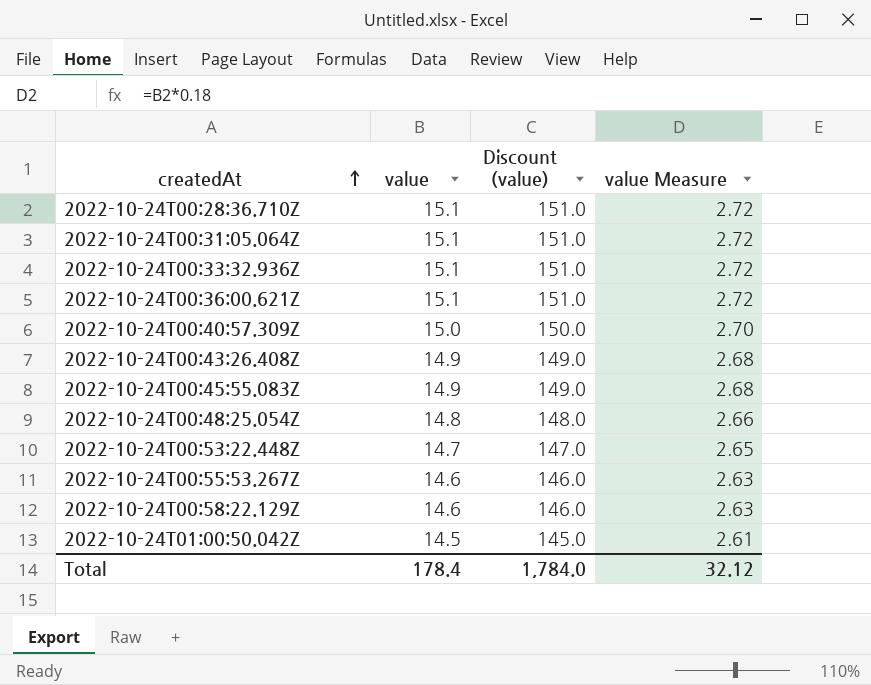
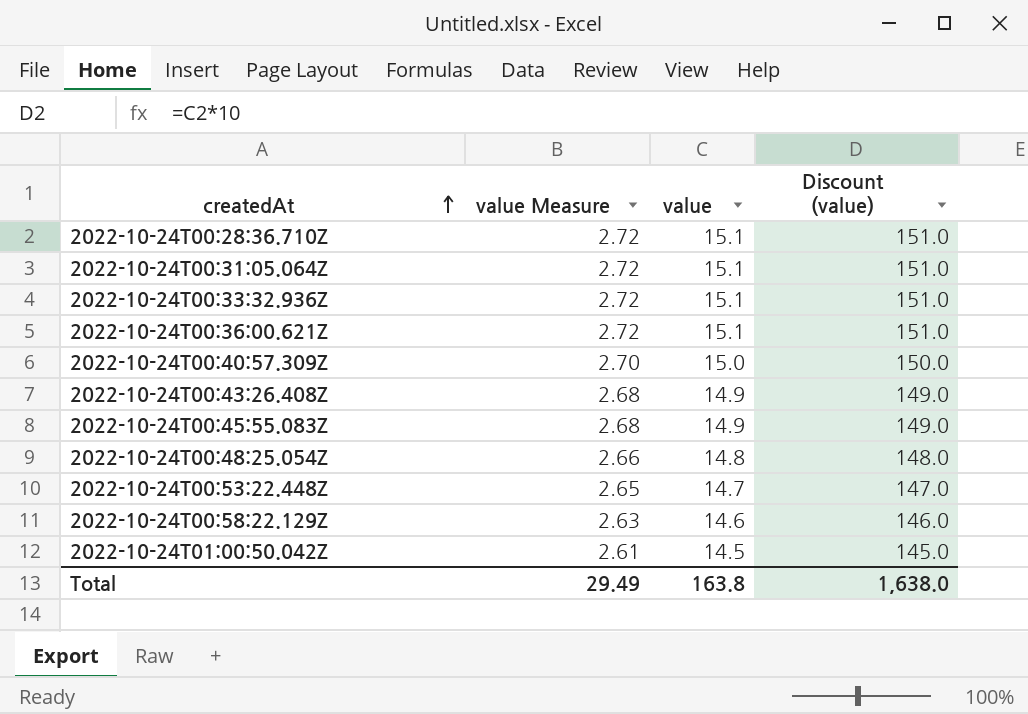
column value Measure | position: 4 -> 2
row 2022-10-24T00:55:53.267Z: 14.6 | 146.0 | 2.63 -> none
Total | value Measure: 32.12 -> 29.49
Total | value: 178.4 -> 163.8
Total | Discount (value): 1,784.0 -> 1,638.0

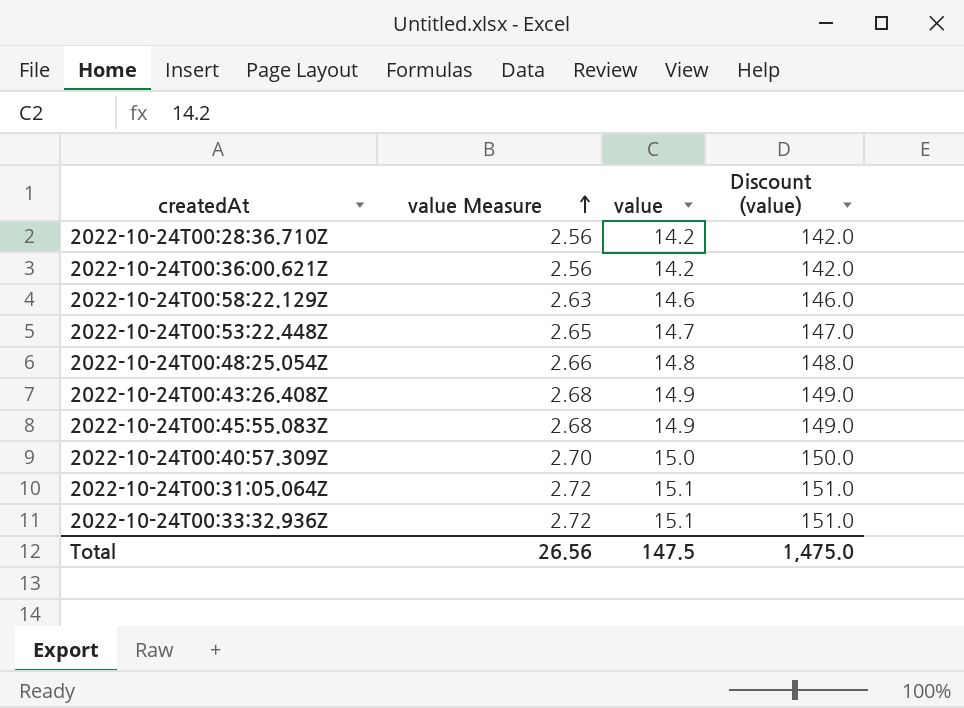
row order: createdAt ascending -> value Measure ascending
row 2022-10-24T01:00:50.042Z: 2.61 | 14.5 | 145.0 -> none
2022-10-24T00:28:36.710Z | value Measure: 2.72 -> 2.56
2022-10-24T00:28:36.710Z | value: 15.1 -> 14.2
2022-10-24T00:28:36.710Z | Discount (value): 151.0 -> 142.0
2022-10-24T00:36:00.621Z | value Measure: 2.72 -> 2.56
2022-10-24T00:36:00.621Z | value: 15.1 -> 14.2
2022-10-24T00:36:00.621Z | Discount (value): 151.0 -> 142.0
Total | value Measure: 29.49 -> 26.56
Total | value: 163.8 -> 147.5
Total | Discount (value): 1,638.0 -> 1,475.0

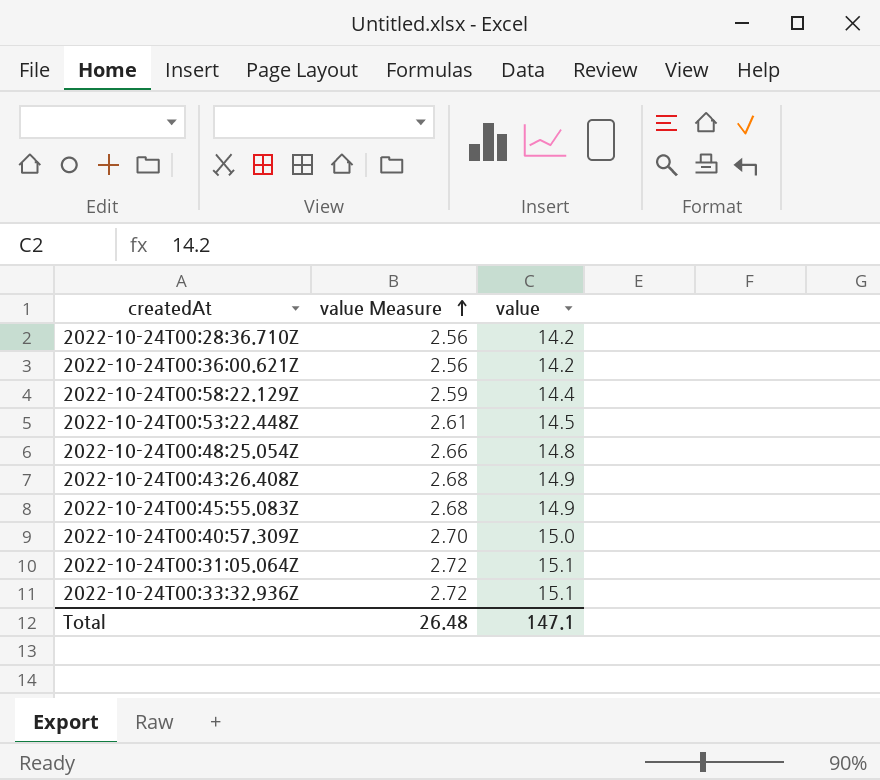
column Discount (value) | formula: [value] * 10 -> none
2022-10-24T00:58:22.129Z | value Measure: 2.63 -> 2.59
2022-10-24T00:58:22.129Z | value: 14.6 -> 14.4
2022-10-24T00:53:22.448Z | value Measure: 2.65 -> 2.61
2022-10-24T00:53:22.448Z | value: 14.7 -> 14.5
Total | value Measure: 26.56 -> 26.48
Total | value: 147.5 -> 147.1

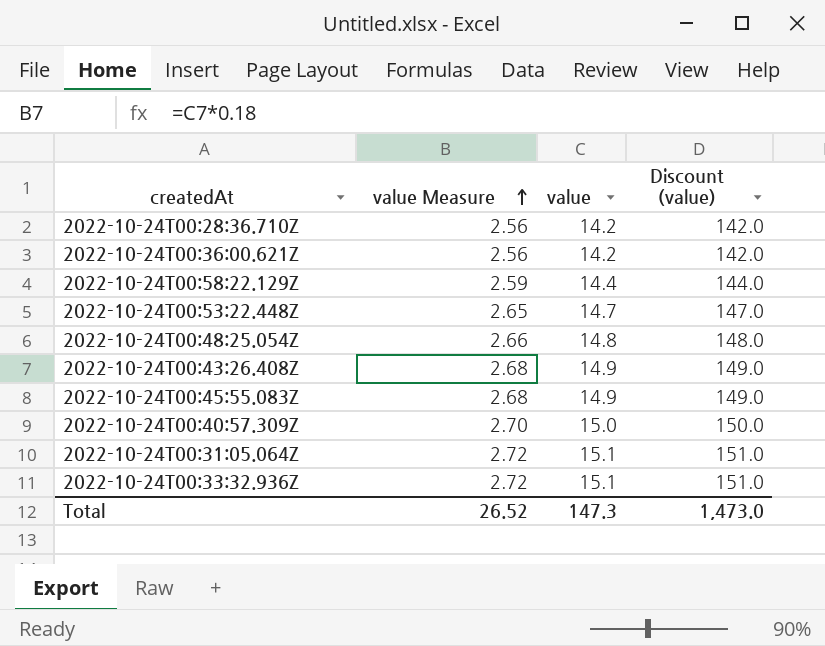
column Discount (value) | formula: none -> [value] * 10
2022-10-24T00:53:22.448Z | value Measure: 2.61 -> 2.65
2022-10-24T00:53:22.448Z | value: 14.5 -> 14.7
Total | value Measure: 26.48 -> 26.52
Total | value: 147.1 -> 147.3

